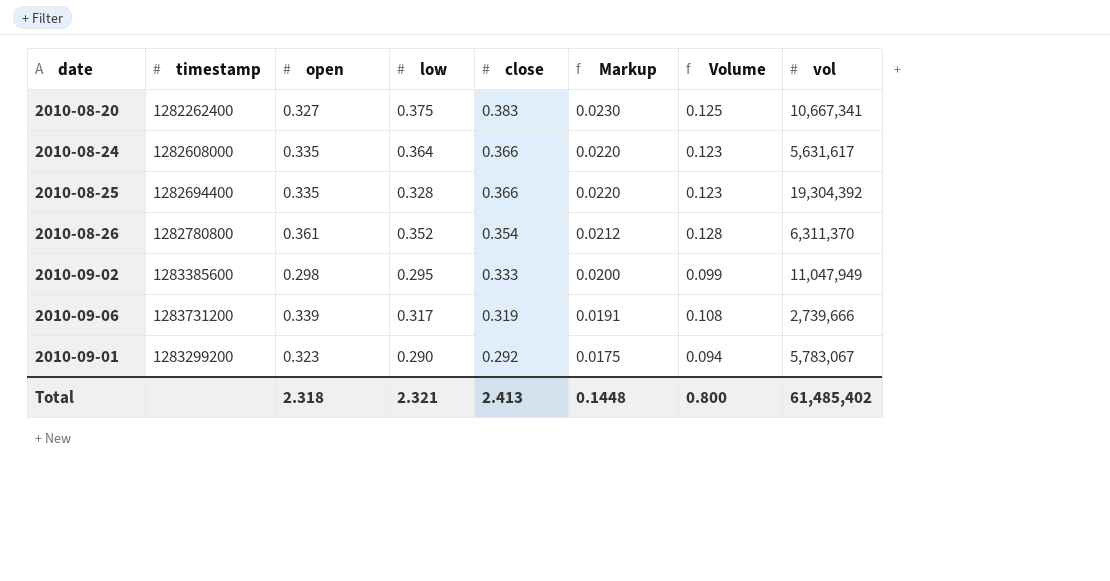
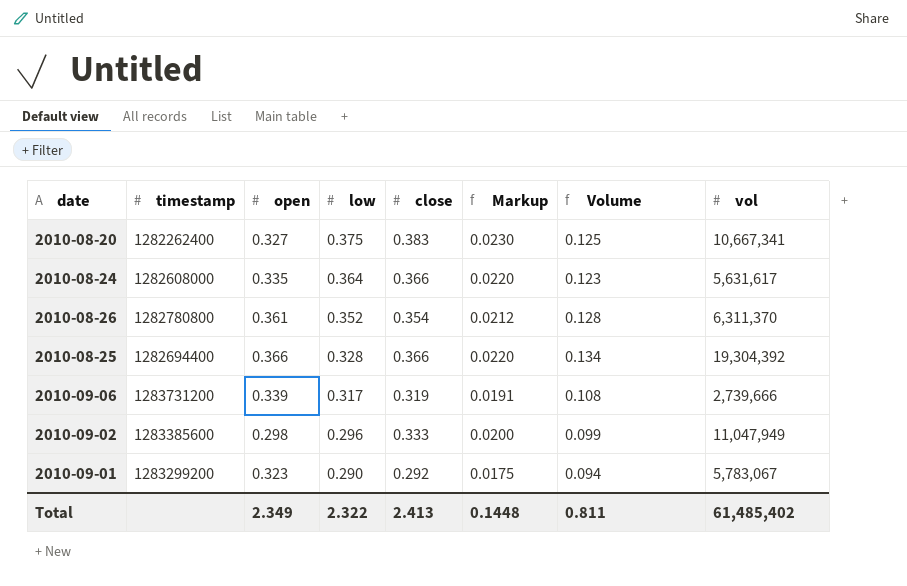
row order: close descending -> low descending
2010-08-25 | open: 0.335 -> 0.366
2010-08-25 | Volume: 0.123 -> 0.134
2010-09-02 | low: 0.295 -> 0.296
Total | open: 2.318 -> 2.349
Total | low: 2.321 -> 2.322
Total | Volume: 0.800 -> 0.811

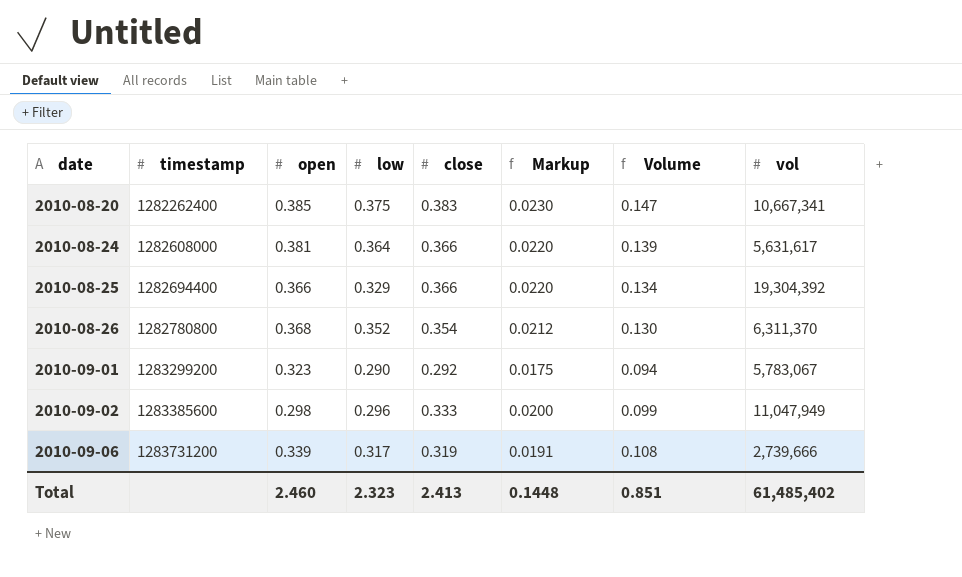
row order: low descending -> date ascending
2010-08-20 | open: 0.327 -> 0.385
2010-08-20 | Volume: 0.125 -> 0.147
2010-08-24 | open: 0.335 -> 0.381
2010-08-24 | Volume: 0.123 -> 0.139
2010-08-25 | low: 0.328 -> 0.329
2010-08-26 | open: 0.361 -> 0.368
2010-08-26 | Volume: 0.128 -> 0.130
Total | open: 2.349 -> 2.460
Total | low: 2.322 -> 2.323
Total | Volume: 0.811 -> 0.851

